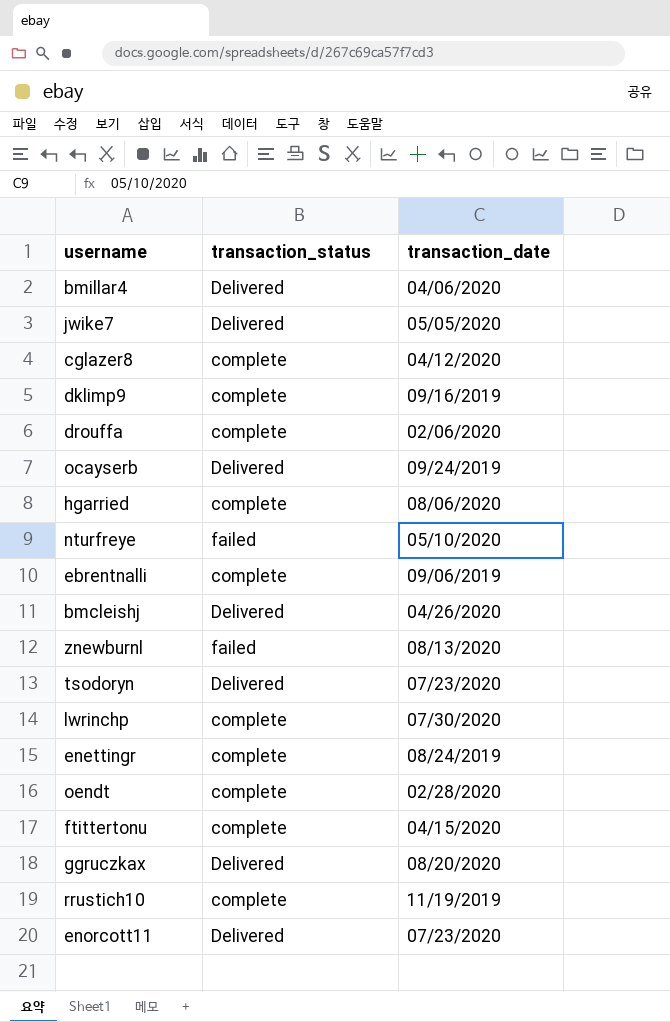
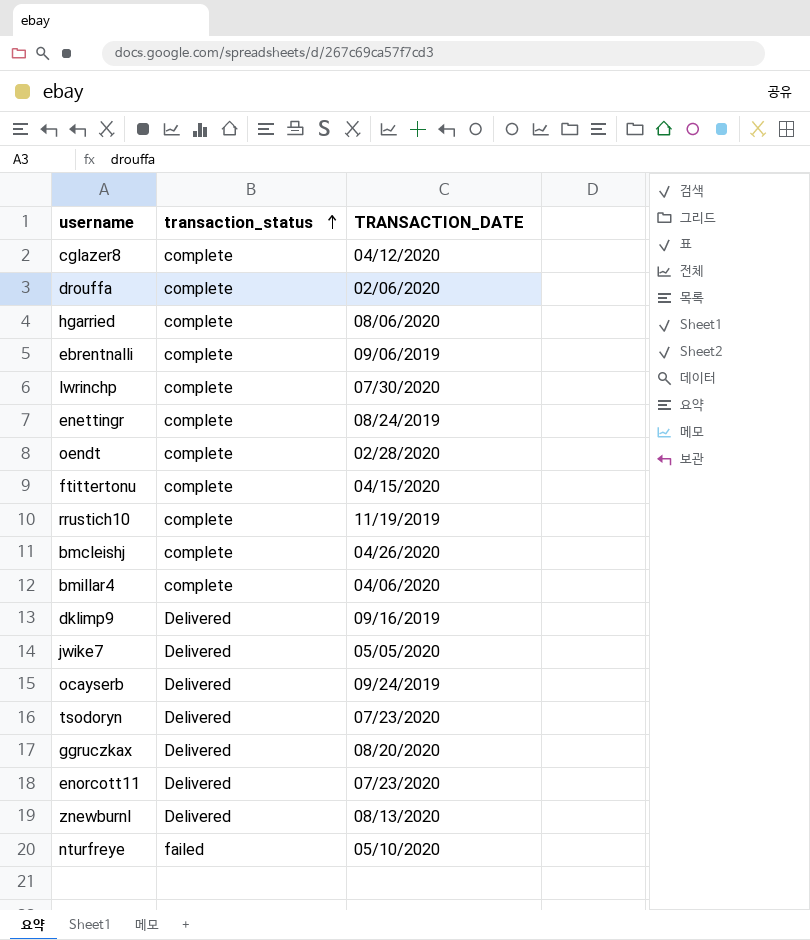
row order: none -> transaction_status ascending
column name: transaction_date -> TRANSACTION_DATE
bmcleishj | transaction_status: Delivered -> complete
bmillar4 | transaction_status: Delivered -> complete
dklimp9 | transaction_status: complete -> Delivered
znewburnl | transaction_status: failed -> Delivered

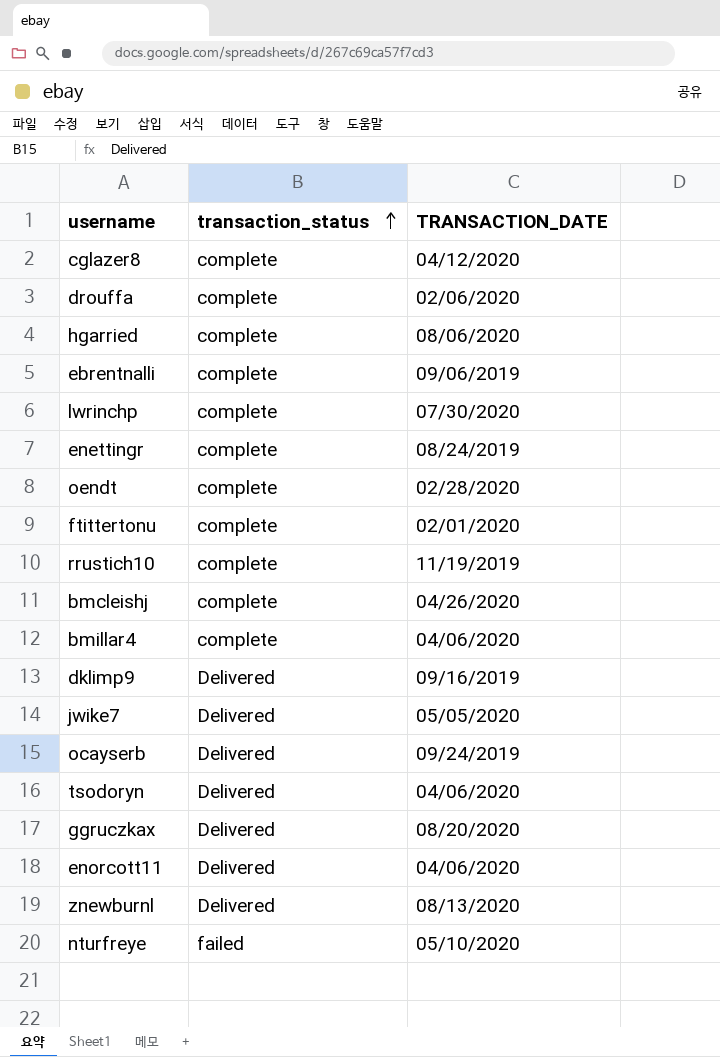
ftittertonu | TRANSACTION_DATE: 04/15/2020 -> 02/01/2020
tsodoryn | TRANSACTION_DATE: 07/23/2020 -> 04/06/2020
enorcott11 | TRANSACTION_DATE: 07/23/2020 -> 04/06/2020

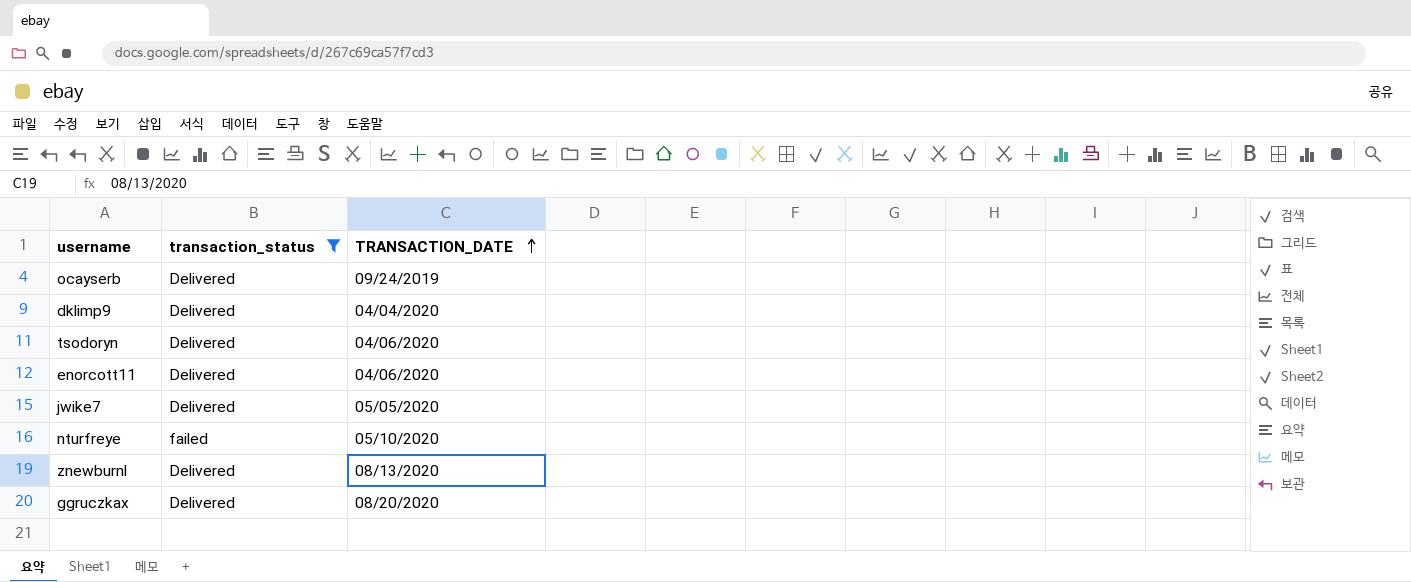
filter: none -> transaction_status != complete
row order: transaction_status ascending -> TRANSACTION_DATE ascending
dklimp9 | TRANSACTION_DATE: 09/16/2019 -> 04/04/2020

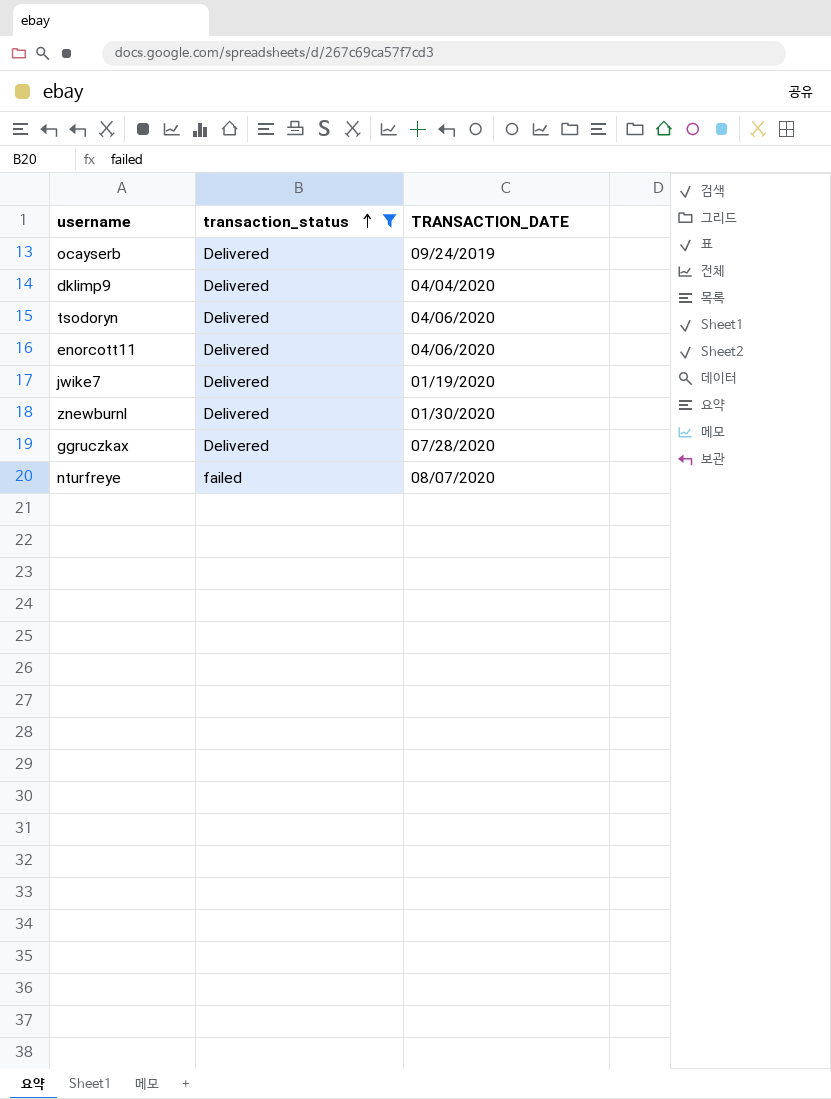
row order: TRANSACTION_DATE ascending -> transaction_status ascending
jwike7 | TRANSACTION_DATE: 05/05/2020 -> 01/19/2020
znewburnl | TRANSACTION_DATE: 08/13/2020 -> 01/30/2020
ggruczkax | TRANSACTION_DATE: 08/20/2020 -> 07/28/2020
nturfreye | TRANSACTION_DATE: 05/10/2020 -> 08/07/2020

